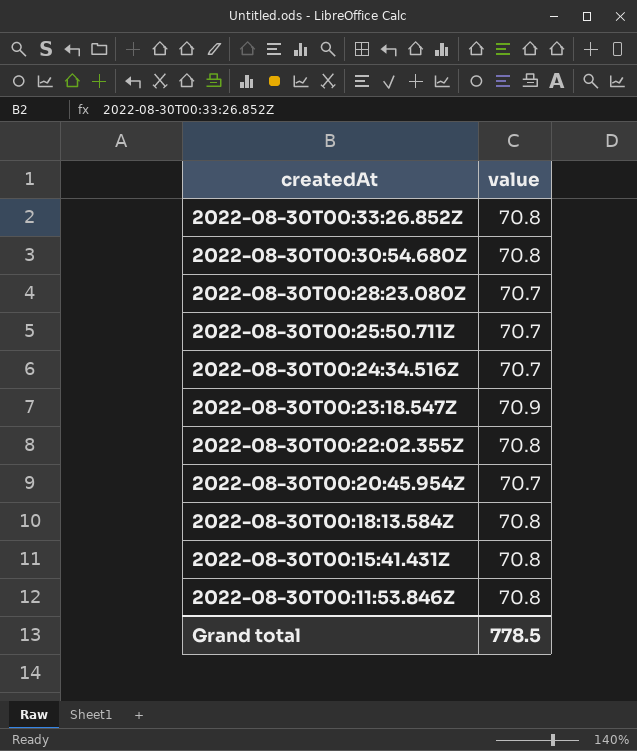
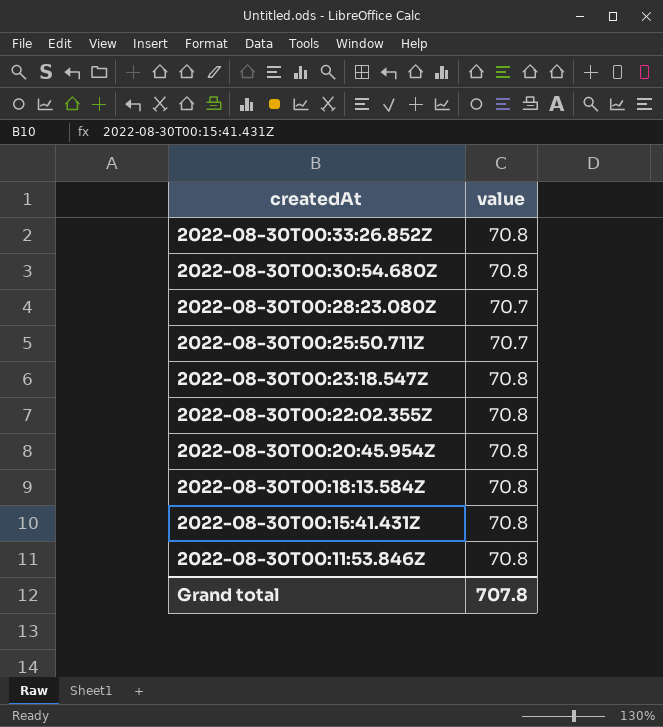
row 2022-08-30T00:24:34.516Z: 70.7 -> none
2022-08-30T00:23:18.547Z | value: 70.9 -> 70.8
2022-08-30T00:20:45.954Z | value: 70.7 -> 70.8
Grand total | value: 778.5 -> 707.8

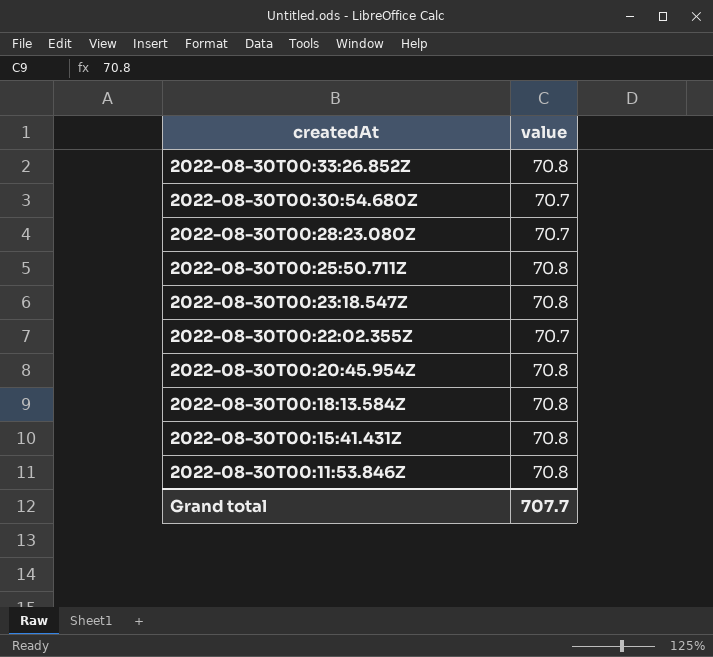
2022-08-30T00:30:54.680Z | value: 70.8 -> 70.7
2022-08-30T00:25:50.711Z | value: 70.7 -> 70.8
2022-08-30T00:22:02.355Z | value: 70.8 -> 70.7
Grand total | value: 707.8 -> 707.7

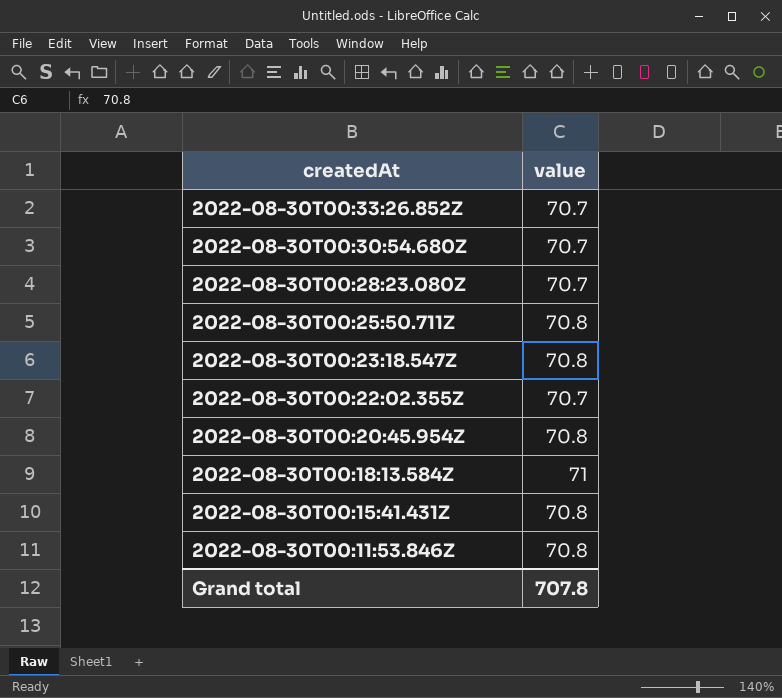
2022-08-30T00:33:26.852Z | value: 70.8 -> 70.7
2022-08-30T00:18:13.584Z | value: 70.8 -> 71
Grand total | value: 707.7 -> 707.8

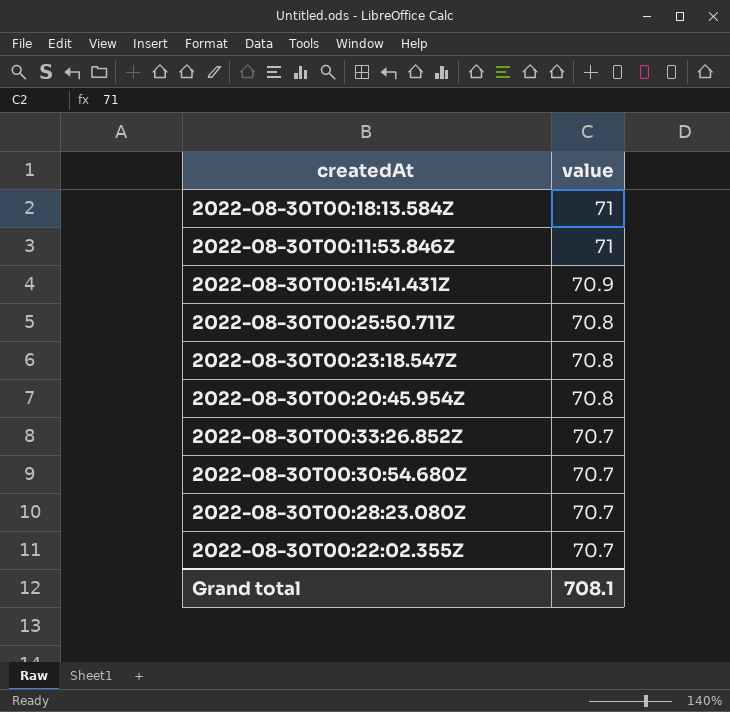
row order: createdAt descending -> value descending
2022-08-30T00:11:53.846Z | value: 70.8 -> 71
2022-08-30T00:15:41.431Z | value: 70.8 -> 70.9
Grand total | value: 707.8 -> 708.1

